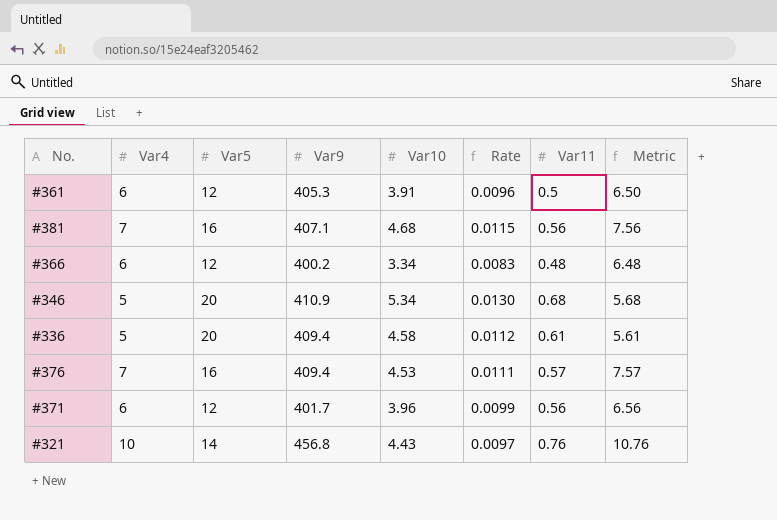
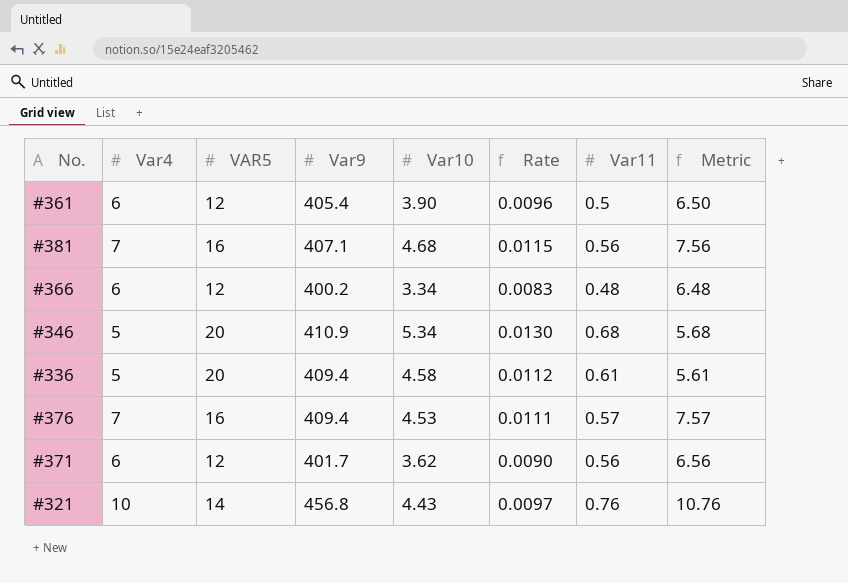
column name: Var5 -> VAR5
#361 | Var9: 405.3 -> 405.4
#361 | Var10: 3.91 -> 3.90
#371 | Var10: 3.96 -> 3.62
#371 | Rate: 0.0099 -> 0.0090

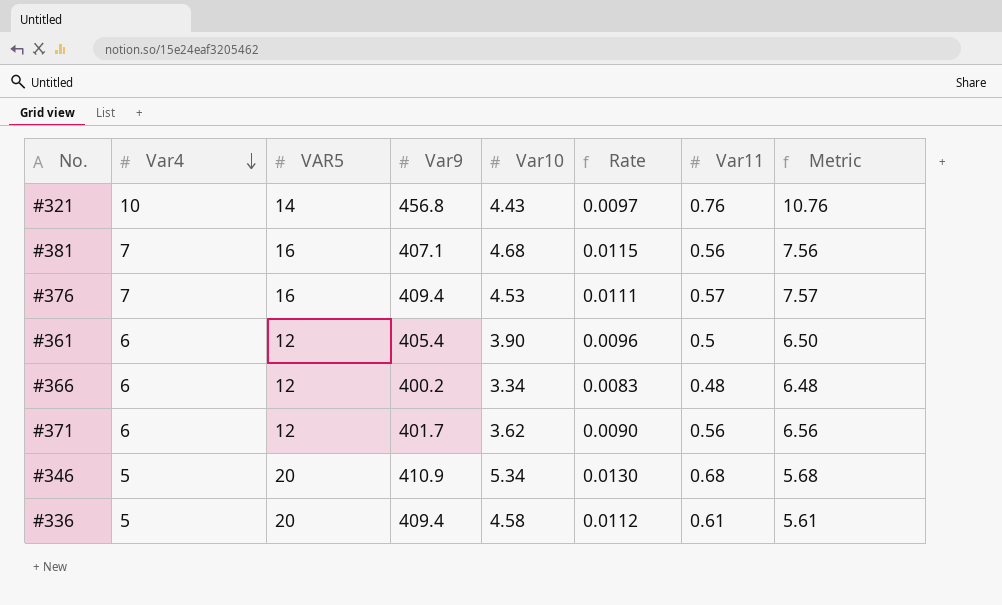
row order: none -> Var4 descending

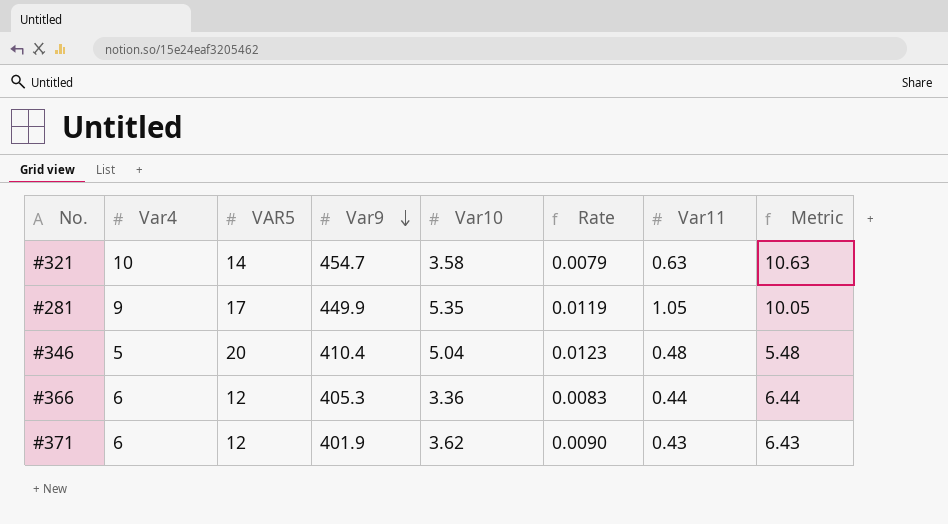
row order: Var4 descending -> Var9 descending
row #381: 7 | 16 | 407.1 | 4.68 | 0.0115 | 0.56 | 7.56 -> none
row #376: 7 | 16 | 409.4 | 4.53 | 0.0111 | 0.57 | 7.57 -> none
row #361: 6 | 12 | 405.4 | 3.90 | 0.0096 | 0.5 | 6.50 -> none
row #336: 5 | 20 | 409.4 | 4.58 | 0.0112 | 0.61 | 5.61 -> none
#321 | Var9: 456.8 -> 454.7
#321 | Var10: 4.43 -> 3.58
#321 | Rate: 0.0097 -> 0.0079
#321 | Var11: 0.76 -> 0.63
#321 | Metric: 10.76 -> 10.63
row #281: none -> 9 | 17 | 449.9 | 5.35 | 0.0119 | 1.05 | 10.05
#346 | Var9: 410.9 -> 410.4
#346 | Var10: 5.34 -> 5.04
#346 | Rate: 0.0130 -> 0.0123
#346 | Var11: 0.68 -> 0.48
#346 | Metric: 5.68 -> 5.48
#366 | Var9: 400.2 -> 405.3
#366 | Var10: 3.34 -> 3.36
#366 | Var11: 0.48 -> 0.44
#366 | Metric: 6.48 -> 6.44
#371 | Var9: 401.7 -> 401.9
#371 | Var11: 0.56 -> 0.43
#371 | Metric: 6.56 -> 6.43

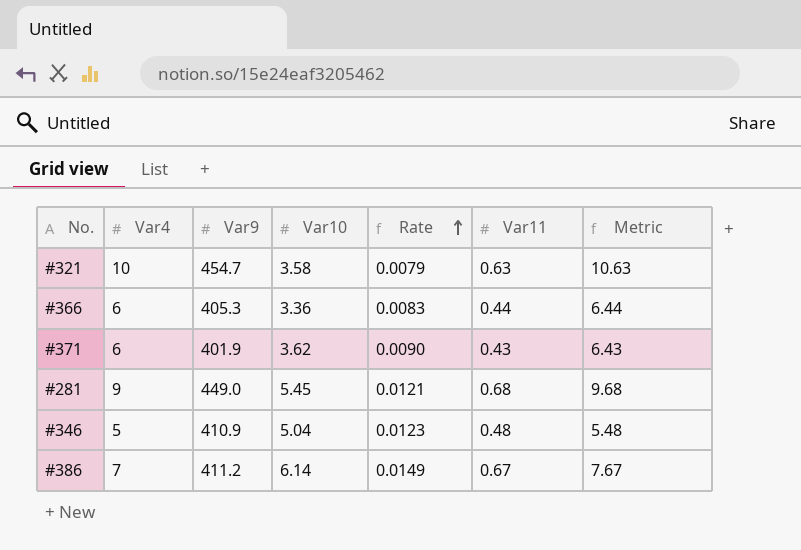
row order: Var9 descending -> Rate ascending
column VAR5 | position: 3 -> none
#281 | Var9: 449.9 -> 449.0
#281 | Var10: 5.35 -> 5.45
#281 | Rate: 0.0119 -> 0.0121
#281 | Var11: 1.05 -> 0.68
#281 | Metric: 10.05 -> 9.68
#346 | Var9: 410.4 -> 410.9
row #386: none -> 7 | 411.2 | 6.14 | 0.0149 | 0.67 | 7.67

